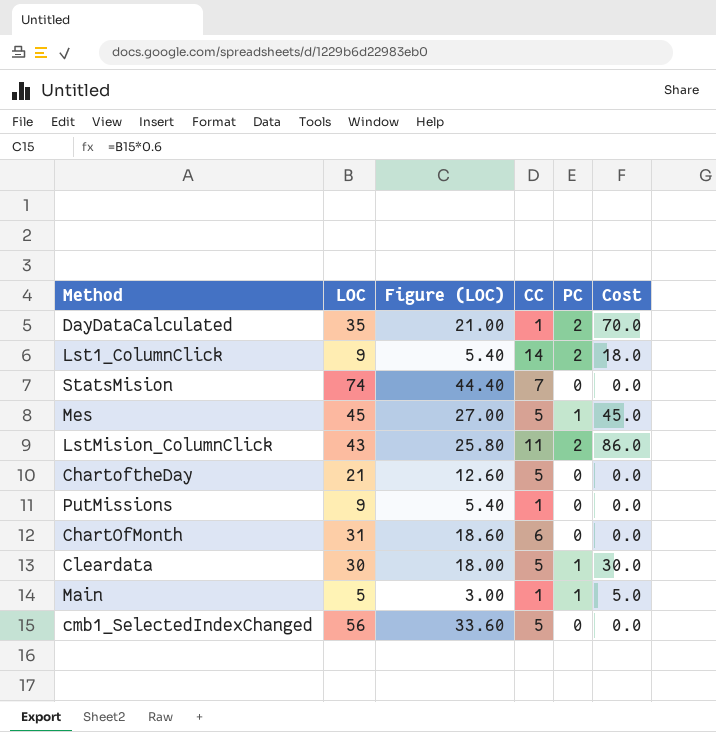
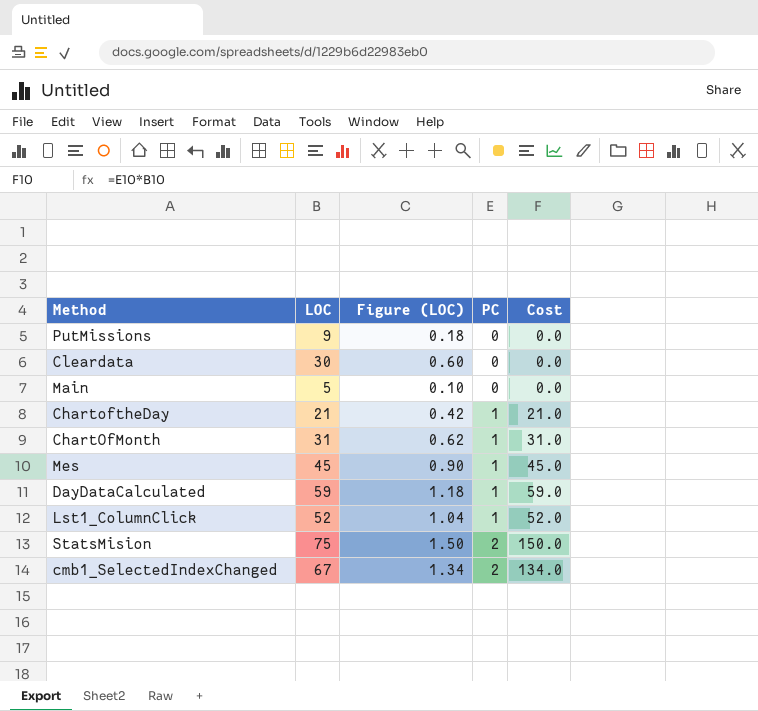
row order: none -> PC ascending
column CC | position: 4 -> none
column Figure (LOC) | formula: [LOC] * 0.6 -> [LOC] * 0.02
row LstMision_ColumnClick: 43 | 25.80 | 11 | 2 | 86.0 -> none
Cleardata | PC: 1 -> 0
Cleardata | Cost: 30.0 -> 0.0
Main | PC: 1 -> 0
Main | Cost: 5.0 -> 0.0
ChartoftheDay | PC: 0 -> 1
ChartoftheDay | Cost: 0.0 -> 21.0
ChartOfMonth | PC: 0 -> 1
ChartOfMonth | Cost: 0.0 -> 31.0
DayDataCalculated | LOC: 35 -> 59
DayDataCalculated | PC: 2 -> 1
DayDataCalculated | Cost: 70.0 -> 59.0
Lst1_ColumnClick | LOC: 9 -> 52
Lst1_ColumnClick | PC: 2 -> 1
Lst1_ColumnClick | Cost: 18.0 -> 52.0
StatsMision | LOC: 74 -> 75
StatsMision | PC: 0 -> 2
StatsMision | Cost: 0.0 -> 150.0
cmb1_SelectedIndexChanged | LOC: 56 -> 67
cmb1_SelectedIndexChanged | PC: 0 -> 2
cmb1_SelectedIndexChanged | Cost: 0.0 -> 134.0

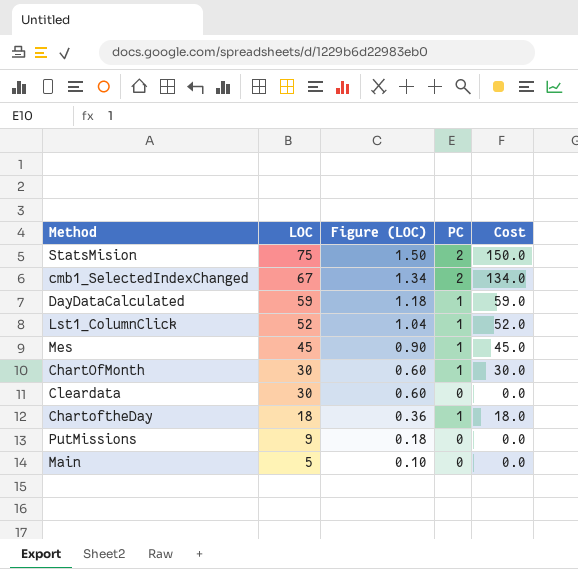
row order: PC ascending -> LOC descending
ChartOfMonth | LOC: 31 -> 30
ChartOfMonth | Figure (LOC): 0.62 -> 0.60
ChartOfMonth | Cost: 31.0 -> 30.0
ChartoftheDay | LOC: 21 -> 18
ChartoftheDay | Figure (LOC): 0.42 -> 0.36
ChartoftheDay | Cost: 21.0 -> 18.0

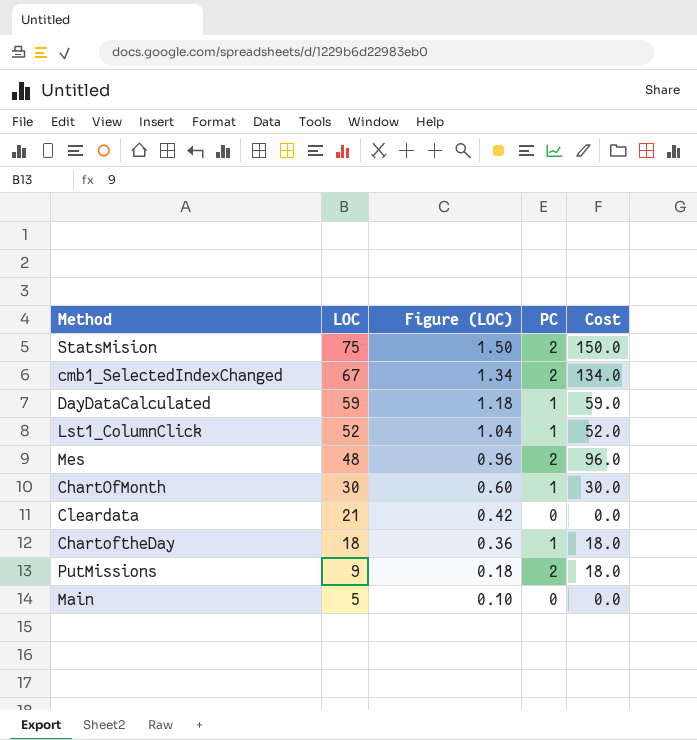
Mes | LOC: 45 -> 48
Mes | Figure (LOC): 0.90 -> 0.96
Mes | PC: 1 -> 2
Mes | Cost: 45.0 -> 96.0
Cleardata | LOC: 30 -> 21
Cleardata | Figure (LOC): 0.60 -> 0.42
PutMissions | PC: 0 -> 2
PutMissions | Cost: 0.0 -> 18.0

